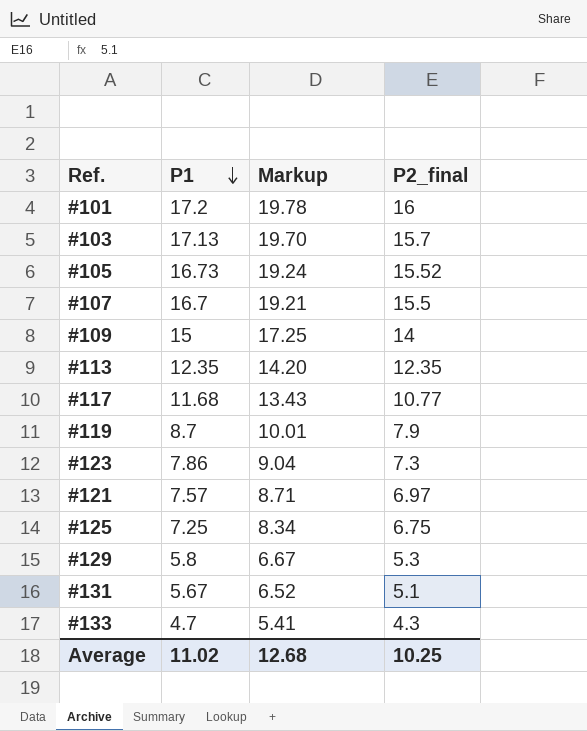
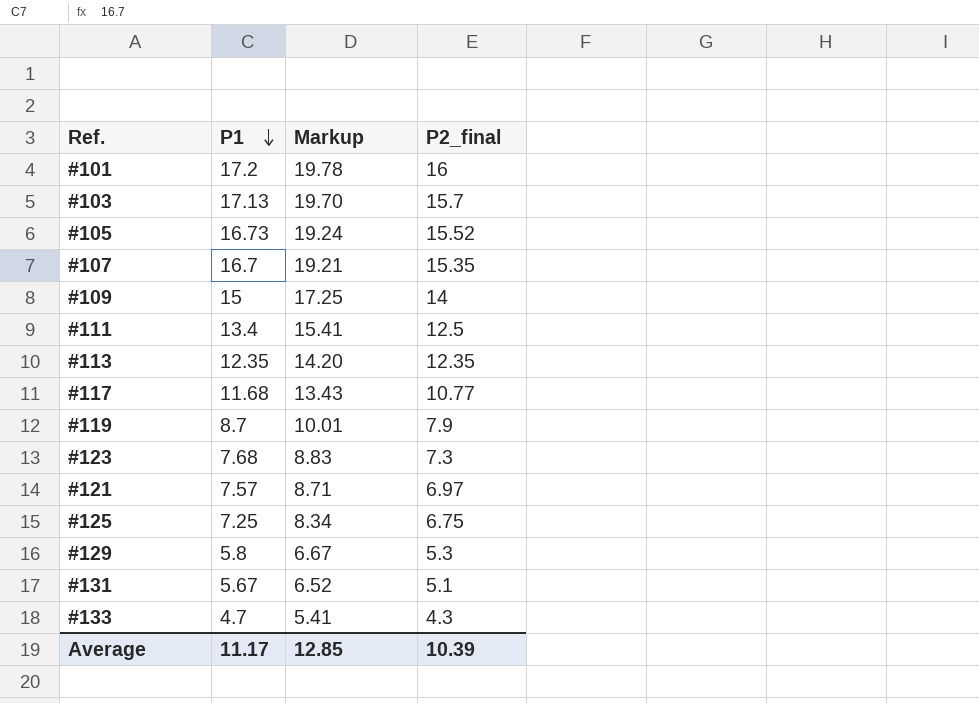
#107 | P2_final: 15.5 -> 15.35
row #111: none -> 13.4 | 15.41 | 12.5
#123 | P1: 7.86 -> 7.68
#123 | Markup: 9.04 -> 8.83
Average | P1: 11.02 -> 11.17
Average | Markup: 12.68 -> 12.85
Average | P2_final: 10.25 -> 10.39

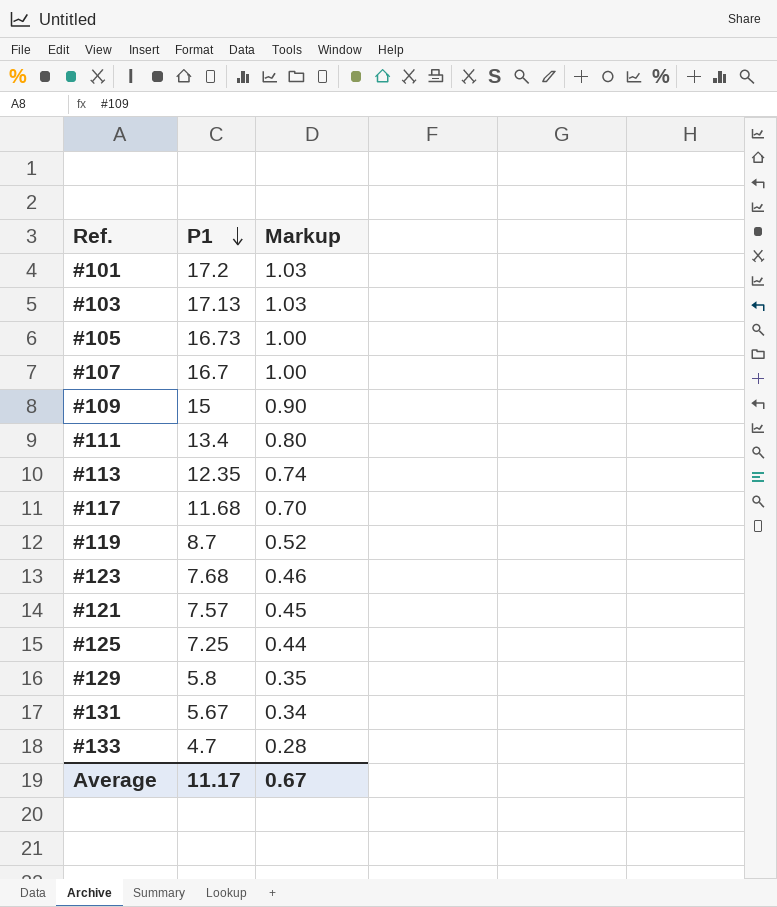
column P2_final | position: 4 -> none
column Markup | formula: [P1] * 1.15 -> [P1] * 0.06
Average | Markup: 12.85 -> 0.67

